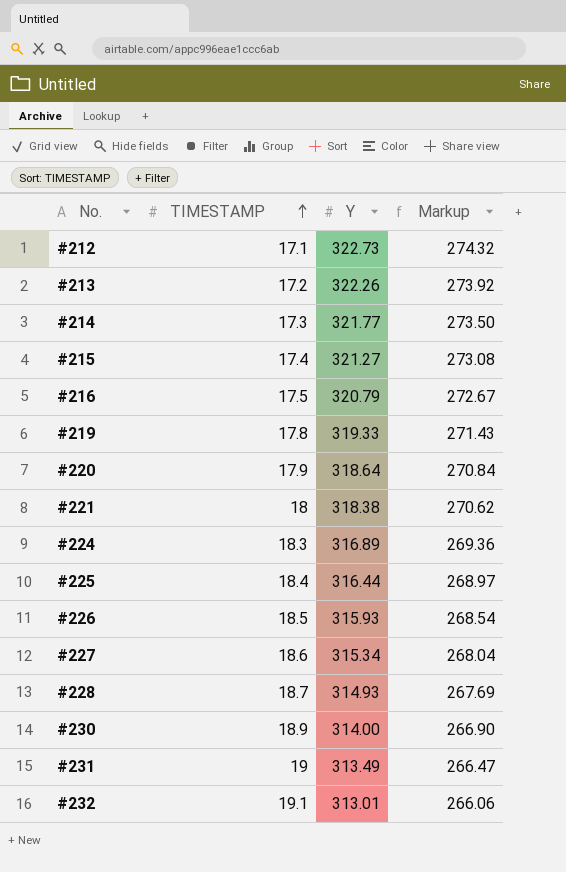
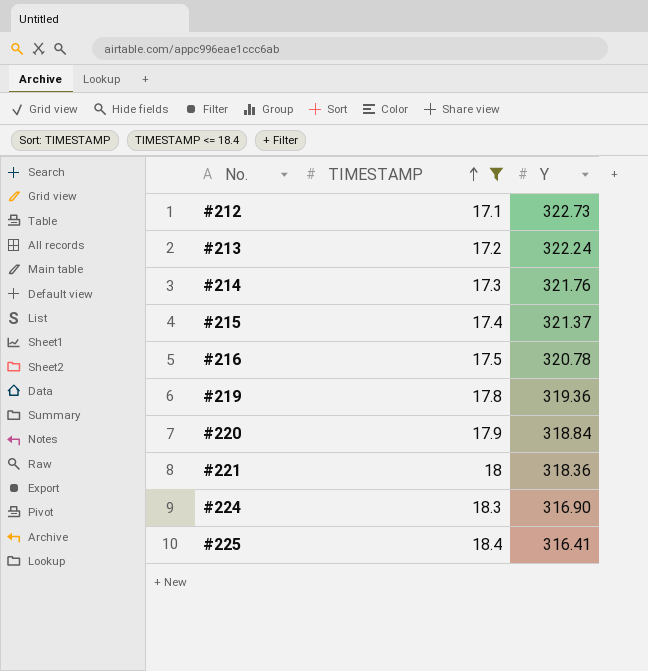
filter: none -> TIMESTAMP <= 18.4
column Markup | formula: [Y] * 0.85 -> none
#213 | Y: 322.26 -> 322.24
#214 | Y: 321.77 -> 321.76
#215 | Y: 321.27 -> 321.37
#216 | Y: 320.79 -> 320.78
#219 | Y: 319.33 -> 319.36
#220 | Y: 318.64 -> 318.84
#221 | Y: 318.38 -> 318.36
#224 | Y: 316.89 -> 316.90
#225 | Y: 316.44 -> 316.41

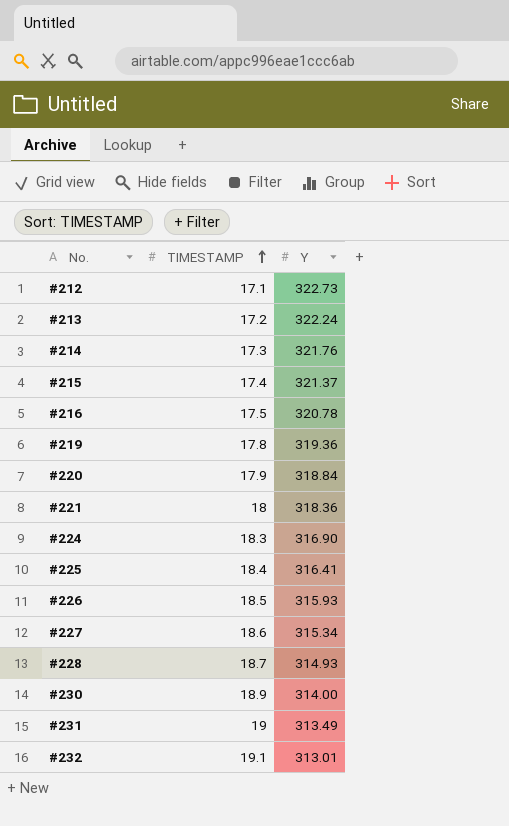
filter: TIMESTAMP <= 18.4 -> none

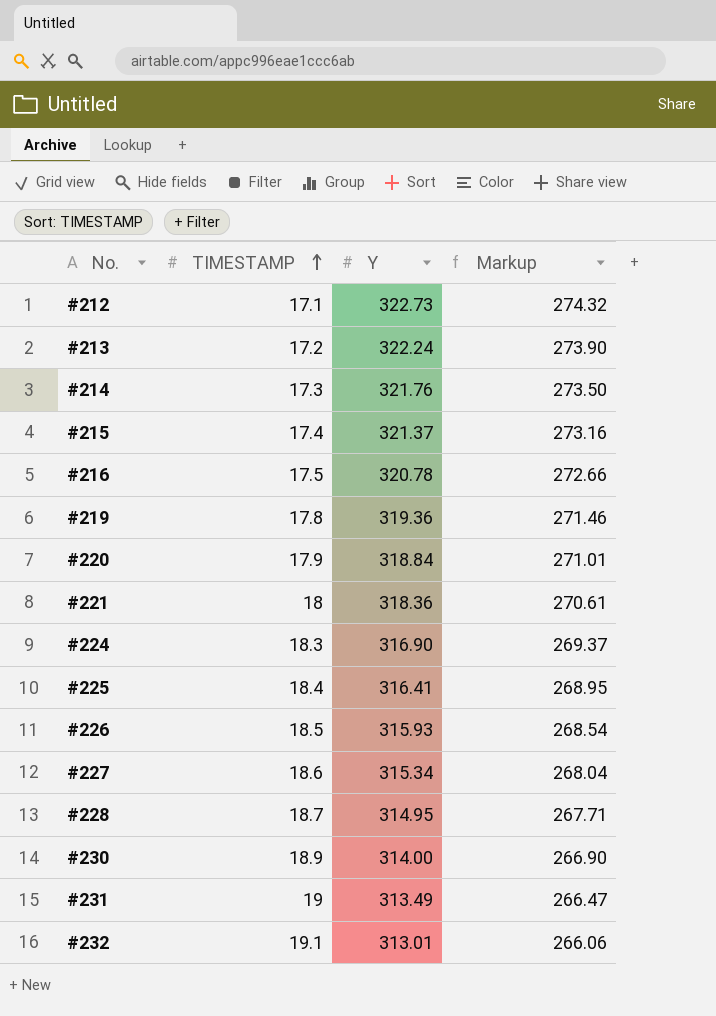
column Markup | formula: none -> [Y] * 0.85
#228 | Y: 314.93 -> 314.95

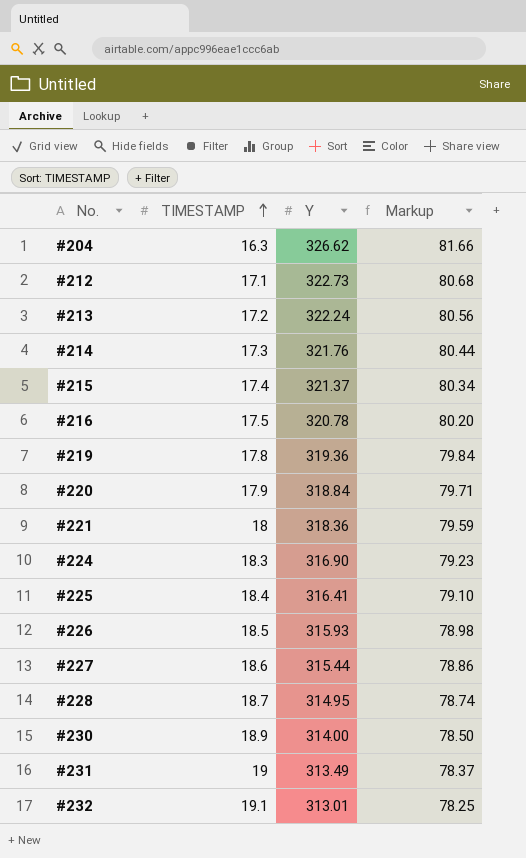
column Markup | formula: [Y] * 0.85 -> [Y] * 0.25
row #204: none -> 16.3 | 326.62 | 81.66
#227 | Y: 315.34 -> 315.44

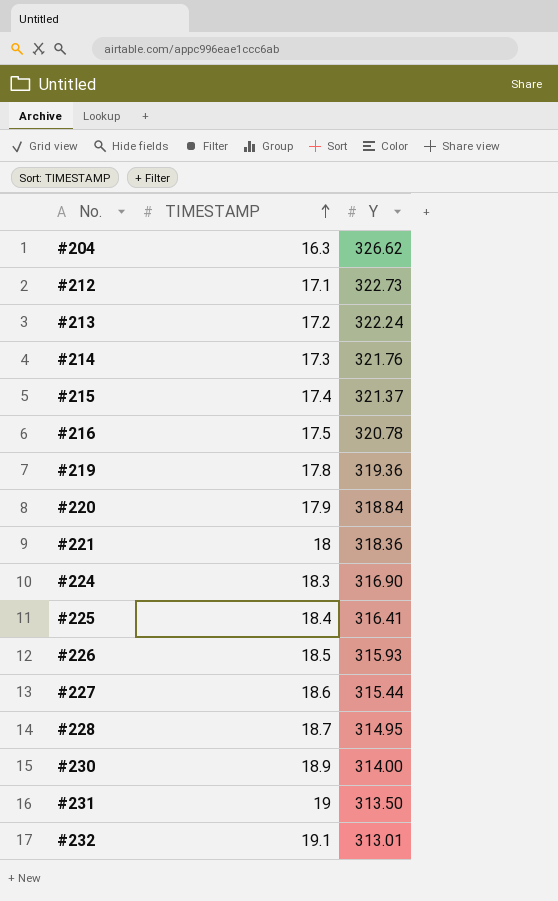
column Markup | formula: [Y] * 0.25 -> none
#231 | Y: 313.49 -> 313.50

